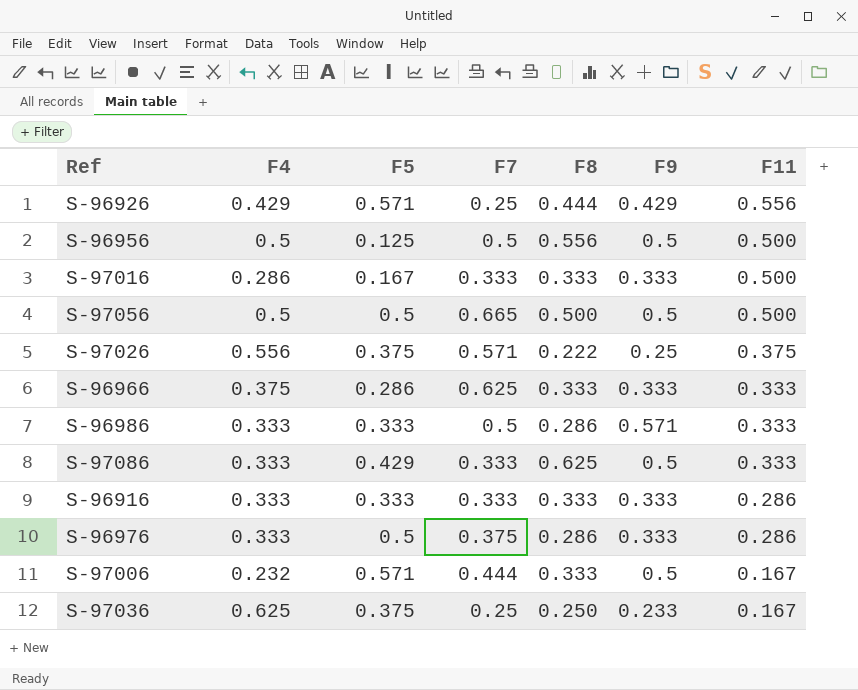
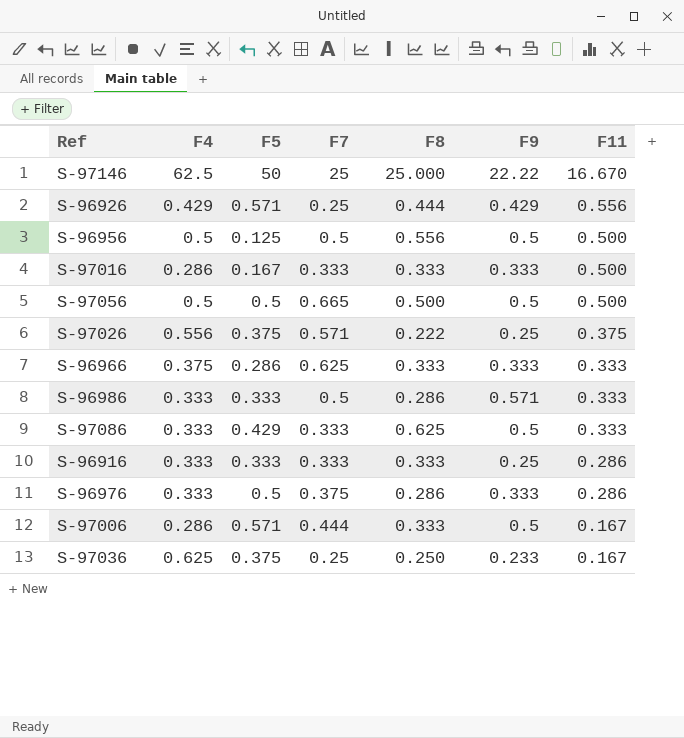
row S-97146: none -> 62.5 | 50 | 25 | 25.000 | 22.22 | 16.670
S-96916 | F9: 0.333 -> 0.25
S-97006 | F4: 0.232 -> 0.286

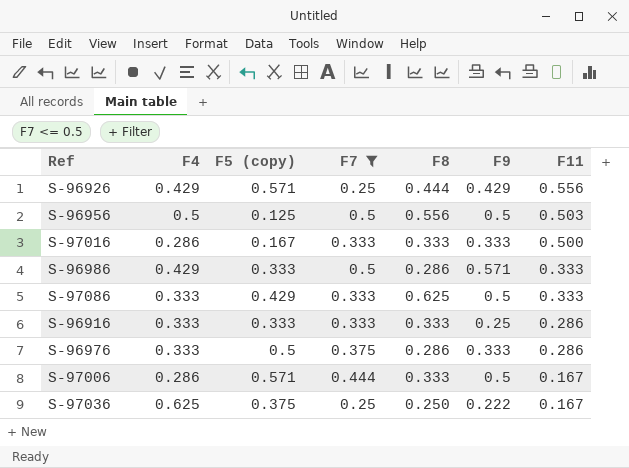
filter: none -> F7 <= 0.5
column name: F5 -> F5 (copy)
S-96956 | F11: 0.500 -> 0.503
S-96986 | F4: 0.333 -> 0.429
S-97036 | F9: 0.233 -> 0.222

